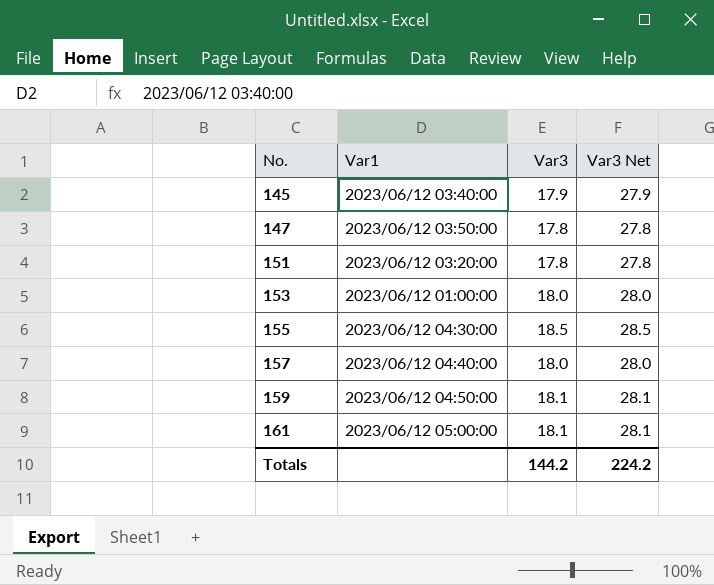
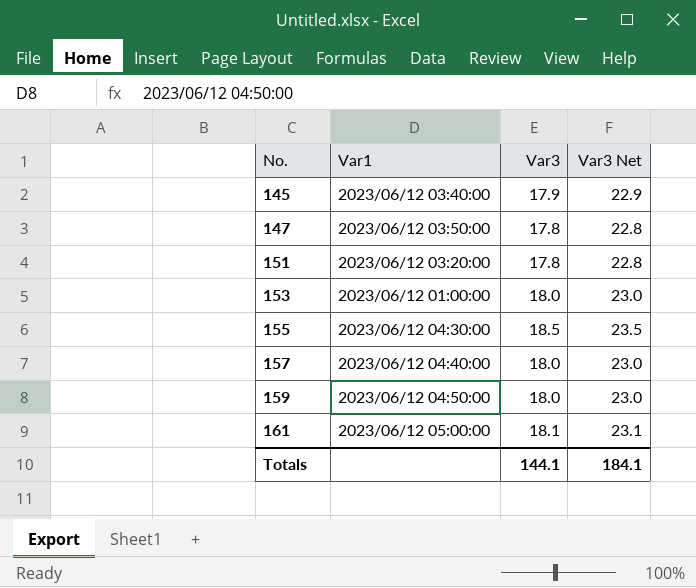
column Var3 Net | formula: [Var3] + 10 -> [Var3] + 5
159 | Var3: 18.1 -> 18.0
Totals | Var3: 144.2 -> 144.1
Totals | Var3 Net: 224.2 -> 184.1

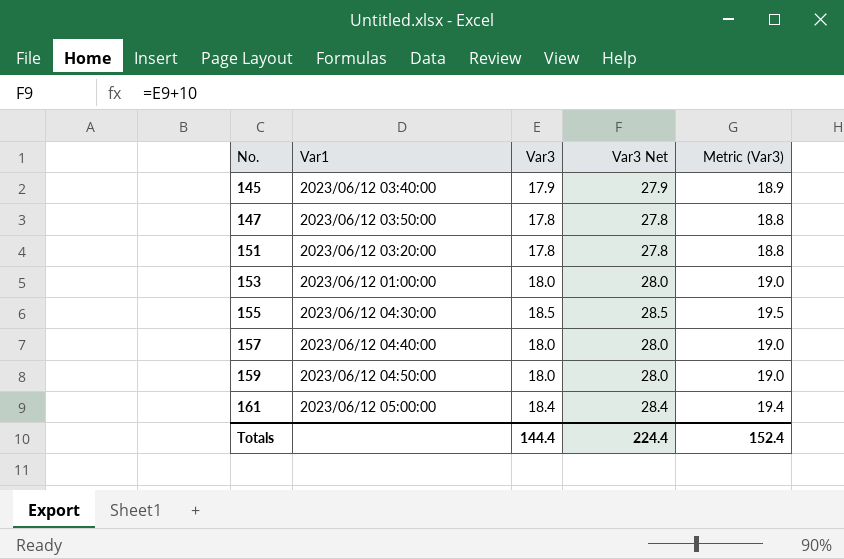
column Var3 Net | formula: [Var3] + 5 -> [Var3] + 10
column Metric (Var3) | formula: none -> [Var3] + 1
161 | Var3: 18.1 -> 18.4
Totals | Var3: 144.1 -> 144.4
Totals | Var3 Net: 184.1 -> 224.4

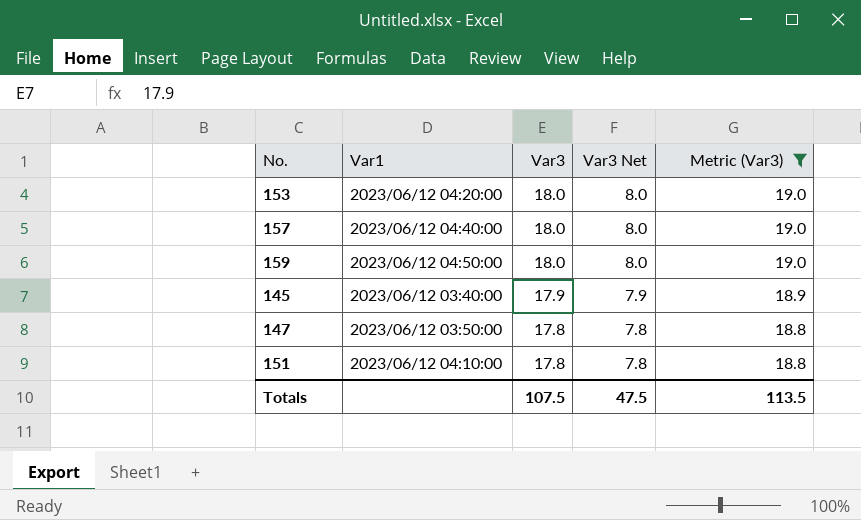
filter: none -> Metric (Var3) <= 19.0
row order: No. ascending -> Var3 descending
column Var3 Net | formula: [Var3] + 10 -> [Var3] - 10
153 | Var1: 2023/06/12 01:00:00 -> 2023/06/12 04:20:00
151 | Var1: 2023/06/12 03:20:00 -> 2023/06/12 04:10:00
Totals | Var3: 144.4 -> 107.5
Totals | Var3 Net: 224.4 -> 47.5
Totals | Metric (Var3): 152.4 -> 113.5

